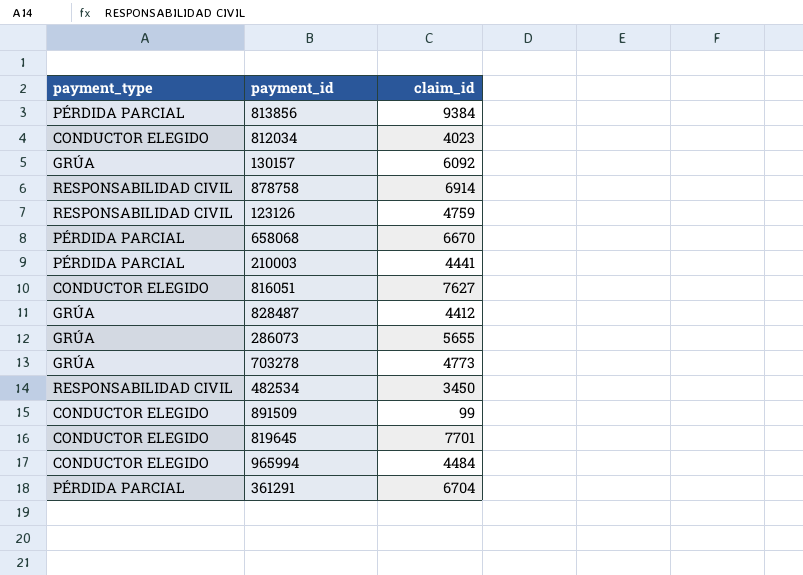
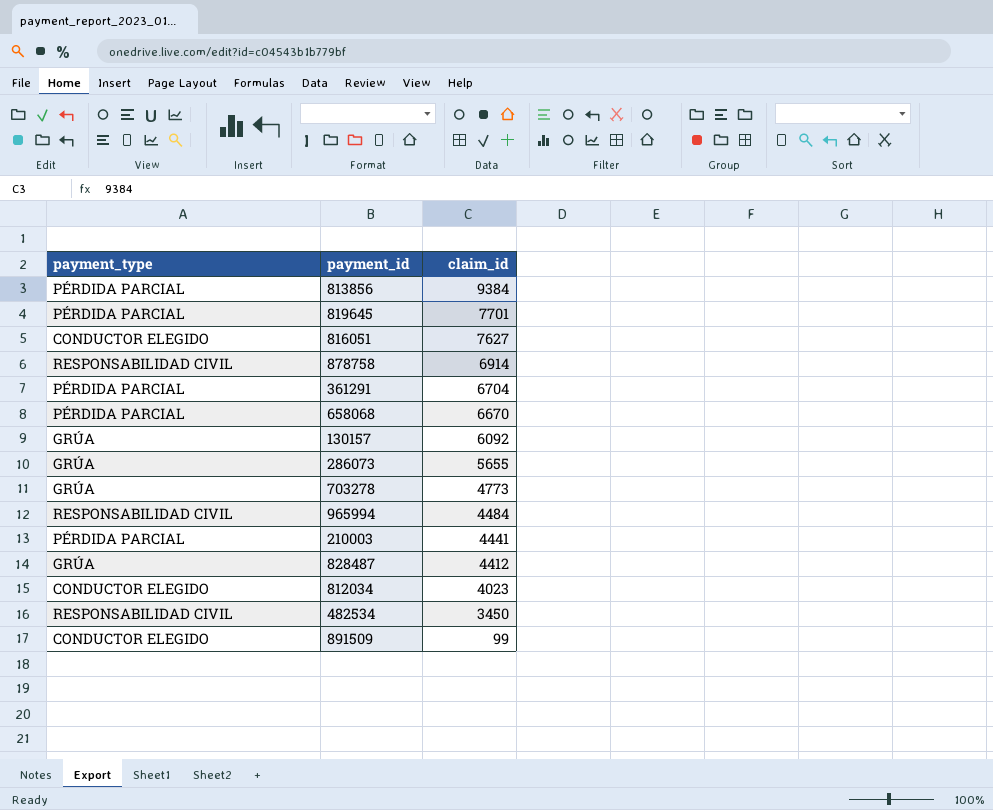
row order: none -> claim_id descending
row 123126: RESPONSABILIDAD CIVIL | 4759 -> none
819645 | payment_type: CONDUCTOR ELEGIDO -> PÉRDIDA PARCIAL
965994 | payment_type: CONDUCTOR ELEGIDO -> RESPONSABILIDAD CIVIL

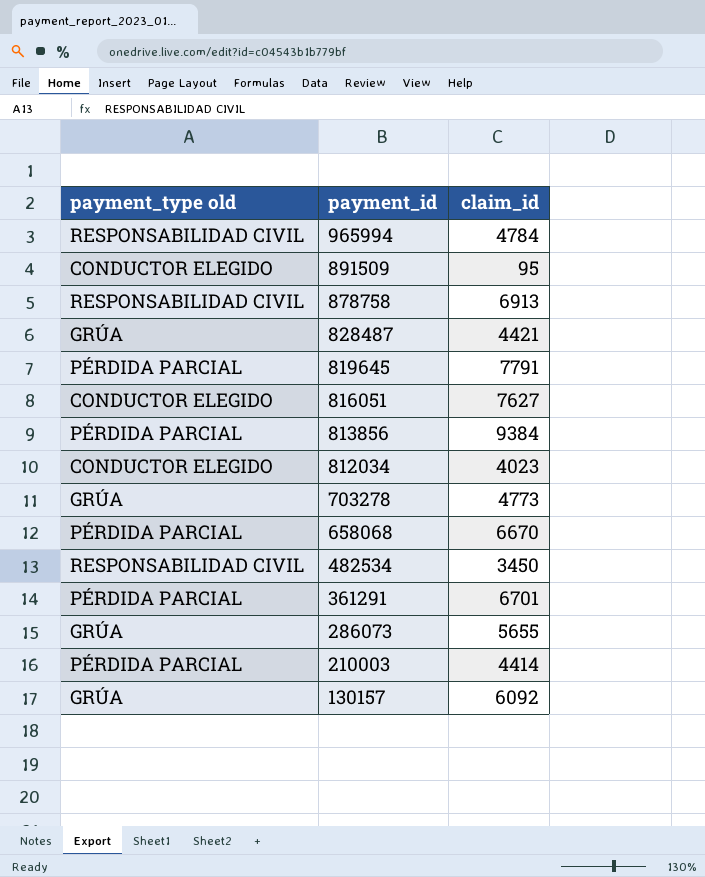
row order: claim_id descending -> payment_id descending
column name: payment_type -> payment_type old
965994 | claim_id: 4484 -> 4784
891509 | claim_id: 99 -> 95
878758 | claim_id: 6914 -> 6913
828487 | claim_id: 4412 -> 4421
819645 | claim_id: 7701 -> 7791
361291 | claim_id: 6704 -> 6701
210003 | claim_id: 4441 -> 4414

